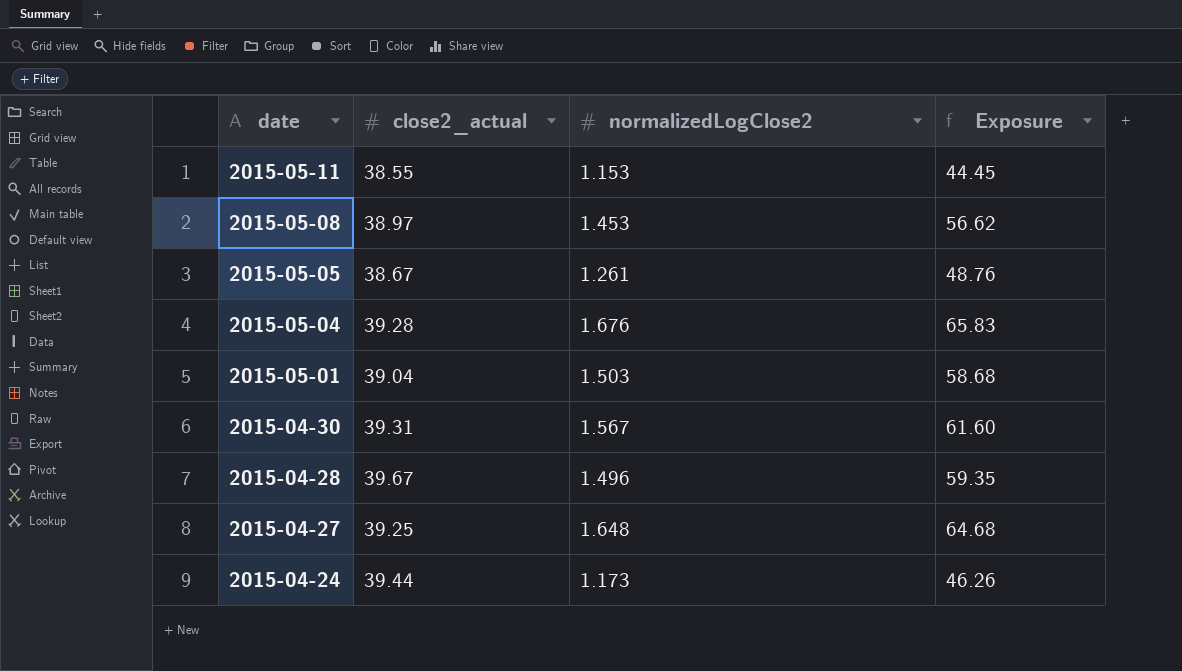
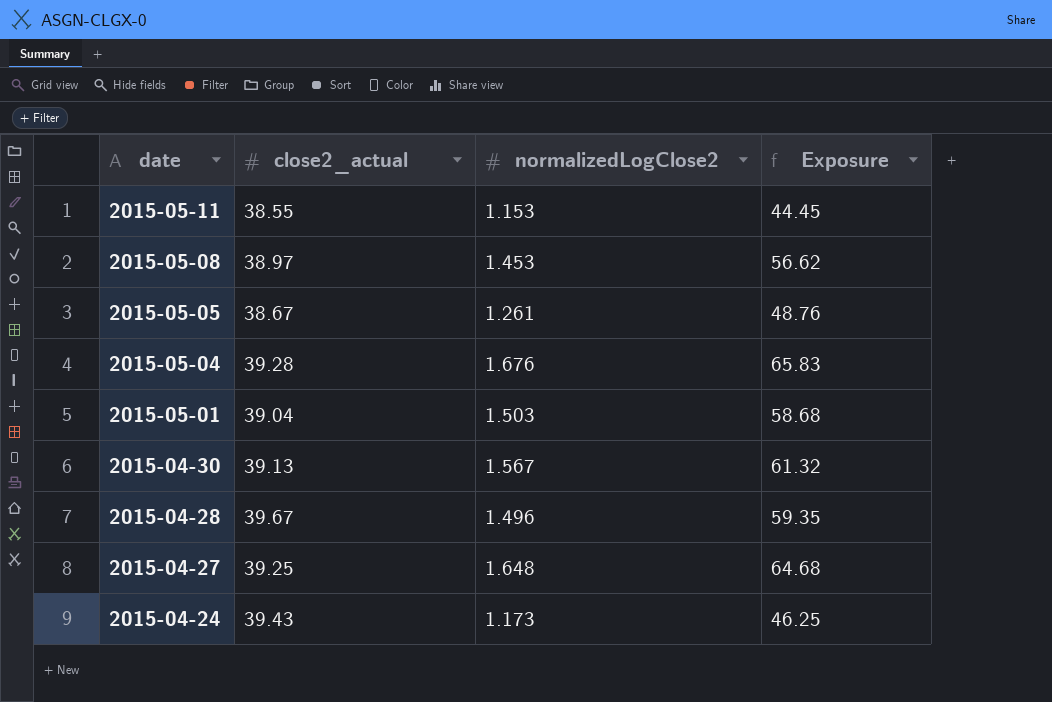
2015-04-30 | close2_actual: 39.31 -> 39.13
2015-04-30 | Exposure: 61.60 -> 61.32
2015-04-24 | close2_actual: 39.44 -> 39.43
2015-04-24 | Exposure: 46.26 -> 46.25

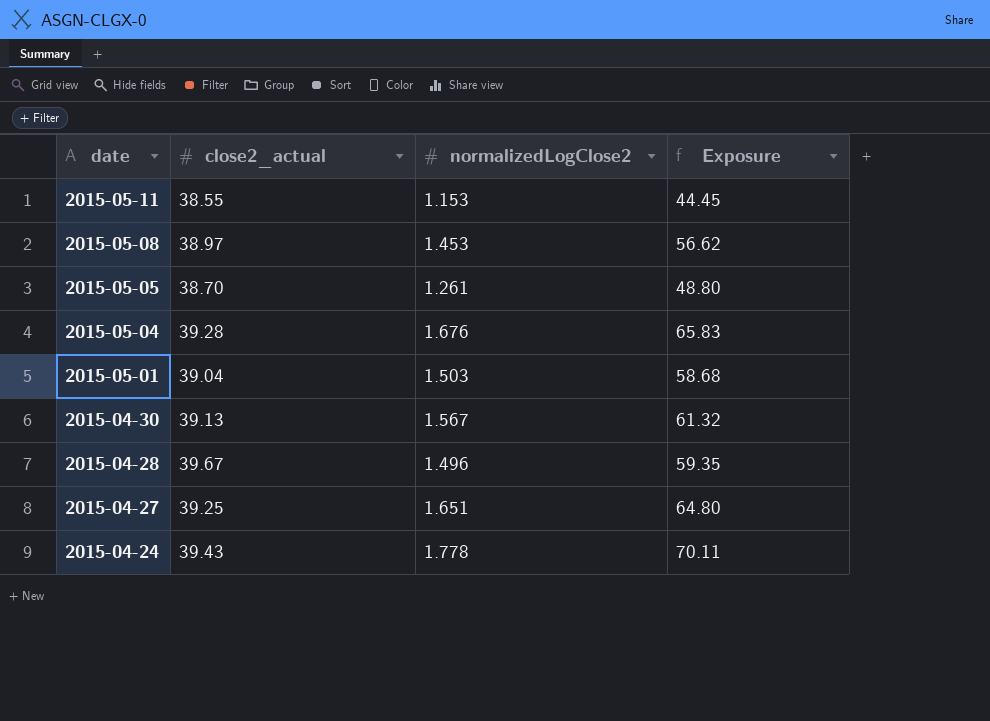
2015-05-05 | close2_actual: 38.67 -> 38.70
2015-05-05 | Exposure: 48.76 -> 48.80
2015-04-27 | normalizedLogClose2: 1.648 -> 1.651
2015-04-27 | Exposure: 64.68 -> 64.80
2015-04-24 | normalizedLogClose2: 1.173 -> 1.778
2015-04-24 | Exposure: 46.25 -> 70.11

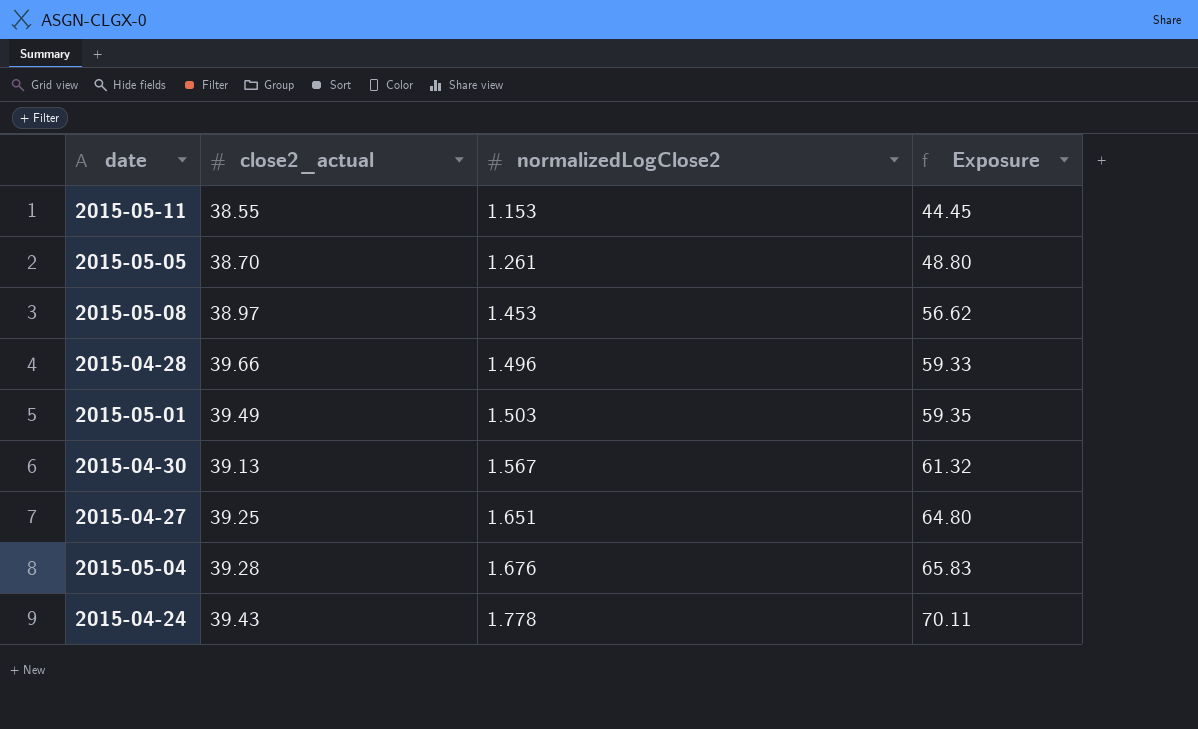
row order: date descending -> normalizedLogClose2 ascending
2015-04-28 | close2_actual: 39.67 -> 39.66
2015-04-28 | Exposure: 59.35 -> 59.33
2015-05-01 | close2_actual: 39.04 -> 39.49
2015-05-01 | Exposure: 58.68 -> 59.35

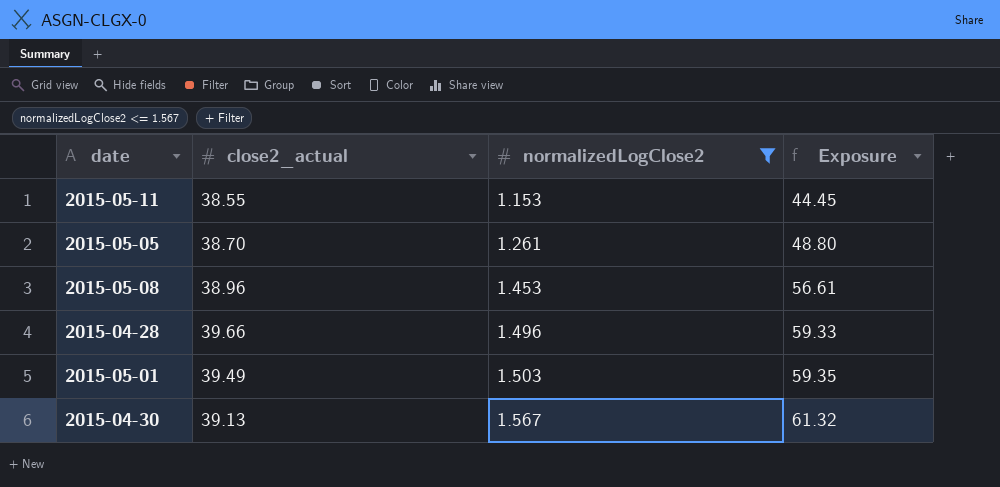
filter: none -> normalizedLogClose2 <= 1.567
2015-05-08 | close2_actual: 38.97 -> 38.96
2015-05-08 | Exposure: 56.62 -> 56.61

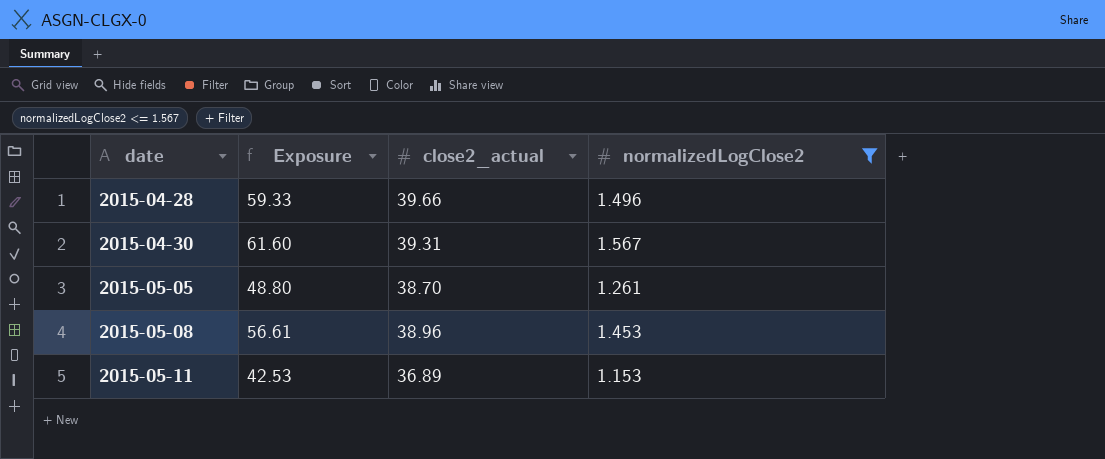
row order: normalizedLogClose2 ascending -> date ascending
column Exposure | position: 4 -> 2
row 2015-05-01: 39.49 | 1.503 | 59.35 -> none
2015-04-30 | Exposure: 61.32 -> 61.60
2015-04-30 | close2_actual: 39.13 -> 39.31
2015-05-11 | Exposure: 44.45 -> 42.53
2015-05-11 | close2_actual: 38.55 -> 36.89

